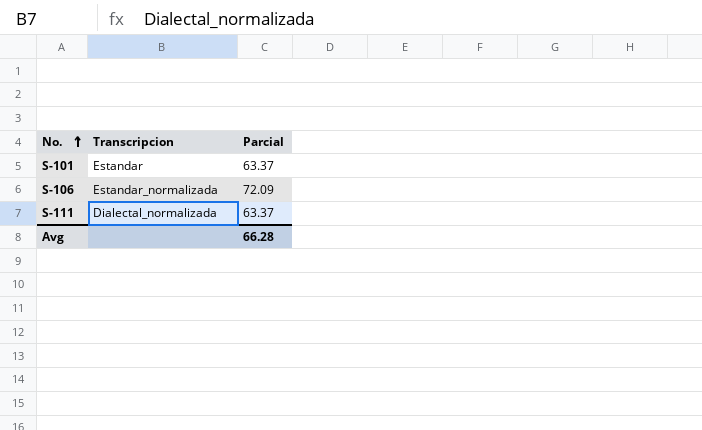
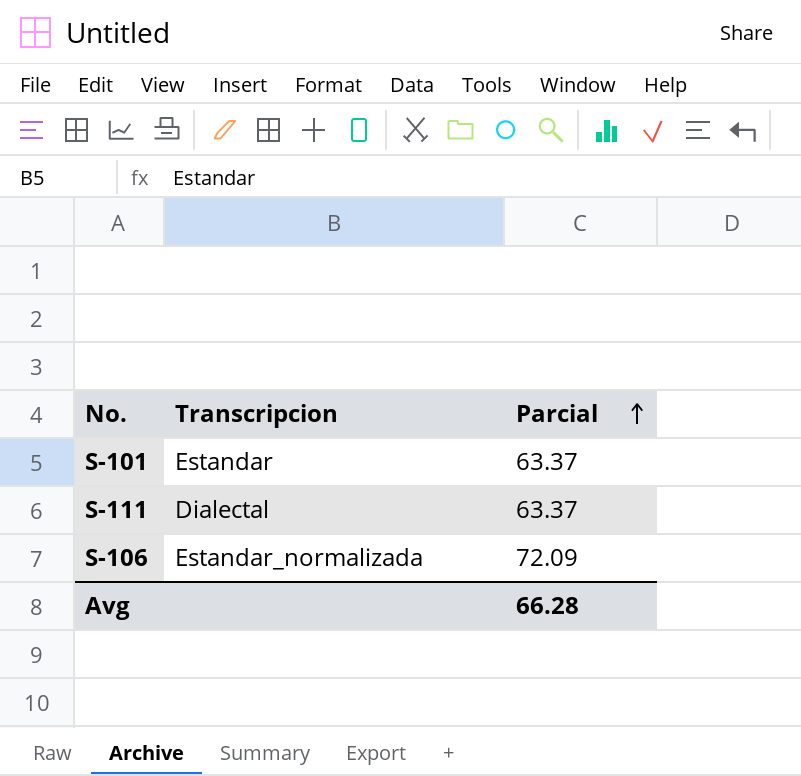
row order: No. ascending -> Parcial ascending
S-111 | Transcripcion: Dialectal_normalizada -> Dialectal

